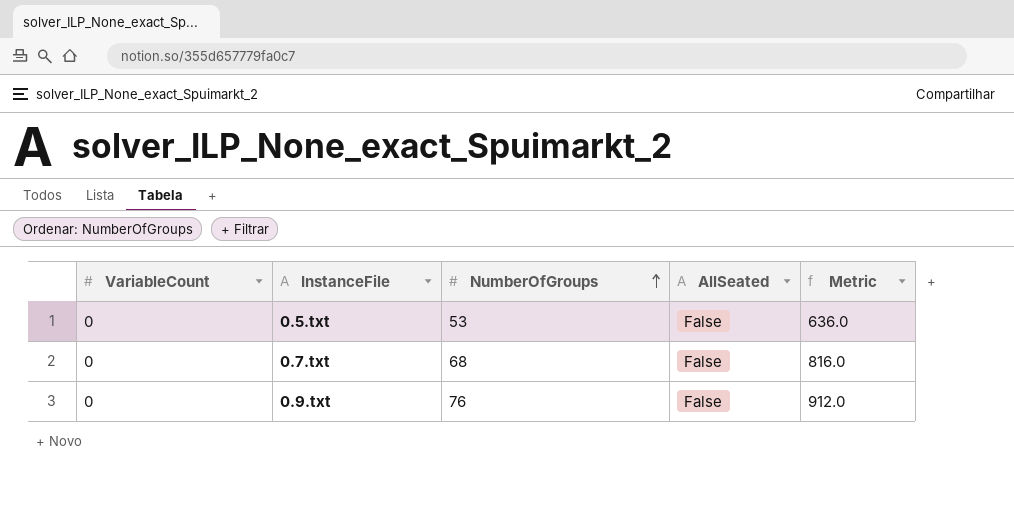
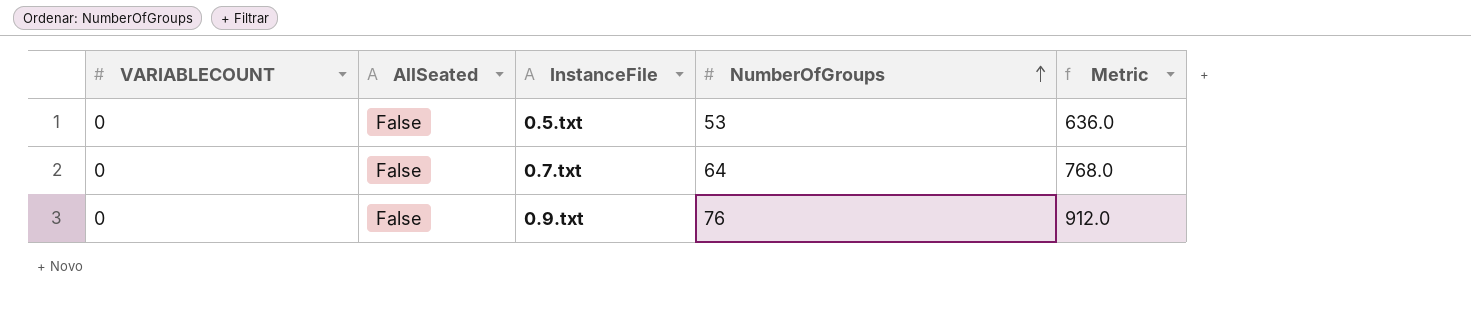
column name: VariableCount -> VARIABLECOUNT
column AllSeated | position: 4 -> 2
0.7.txt | NumberOfGroups: 68 -> 64
0.7.txt | Metric: 816.0 -> 768.0

